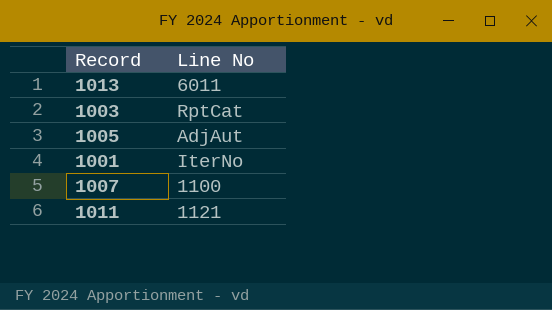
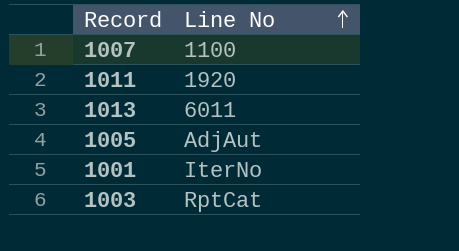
row order: none -> Line No ascending
1011 | Line No: 1121 -> 1920

